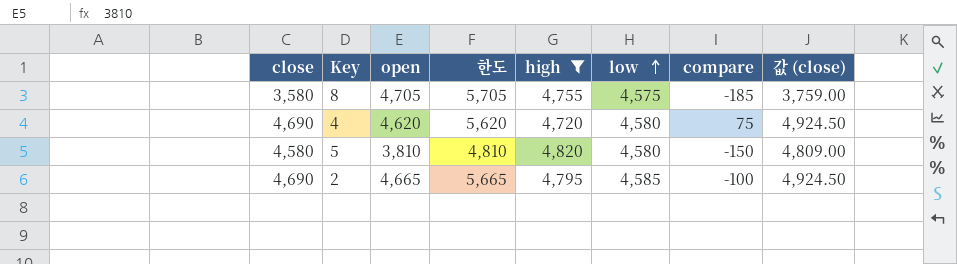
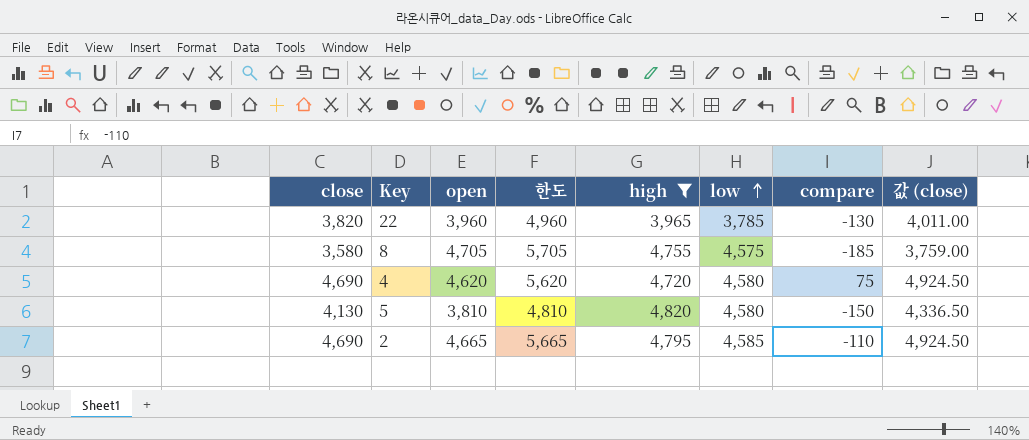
row 22: none -> 3,820 | 3,960 | 4,960 | 3,965 | 3,785 | -130 | 4,011.00
5 | close: 4,580 -> 4,130
5 | 값 (close): 4,809.00 -> 4,336.50
2 | compare: -100 -> -110

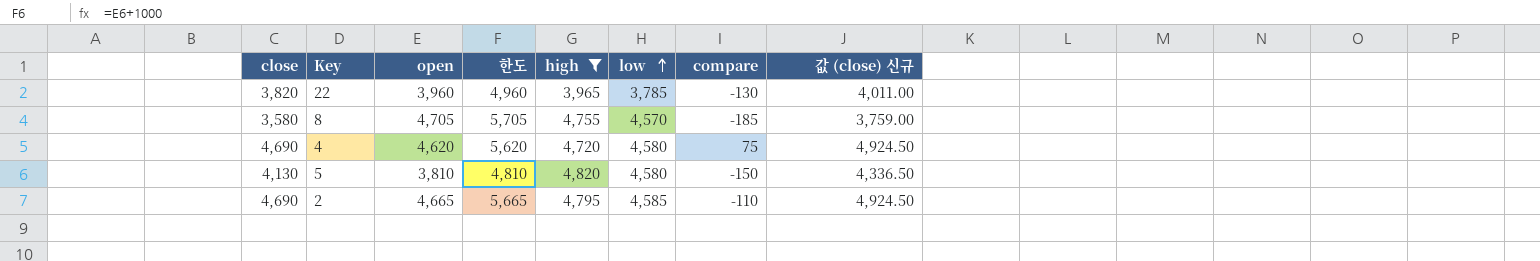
column name: 값 (close) -> 값 (close) 신규
8 | low: 4,575 -> 4,570

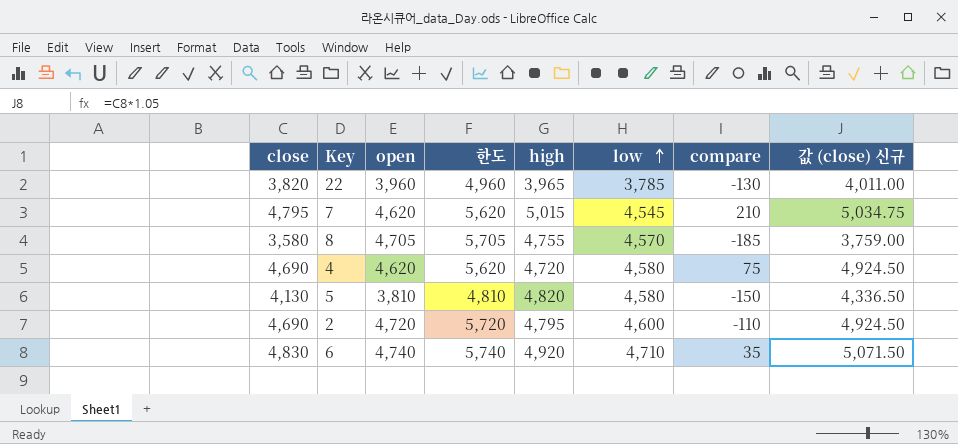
filter: high <= 4,820 -> none
2 | open: 4,665 -> 4,720
2 | 한도: 5,665 -> 5,720
2 | low: 4,585 -> 4,600

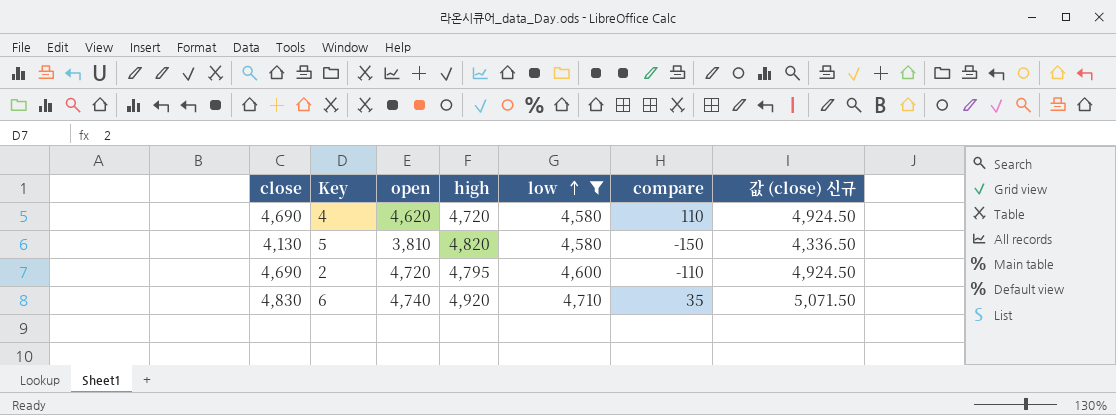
filter: none -> low >= 4,580
column 한도 | formula: [open] + 1000 -> none
4 | compare: 75 -> 110

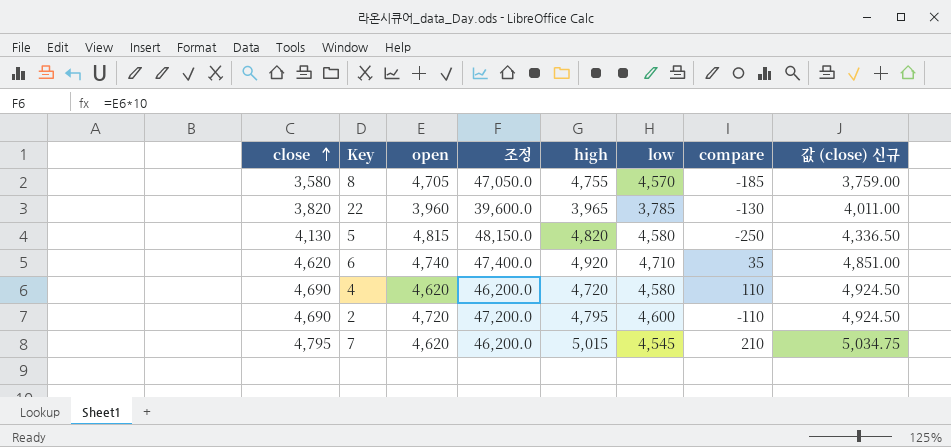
filter: low >= 4,580 -> none
row order: low ascending -> close ascending
column 조정 | formula: none -> [open] * 10
5 | open: 3,810 -> 4,815
5 | compare: -150 -> -250
6 | close: 4,830 -> 4,620
6 | 값 (close) 신규: 5,071.50 -> 4,851.00

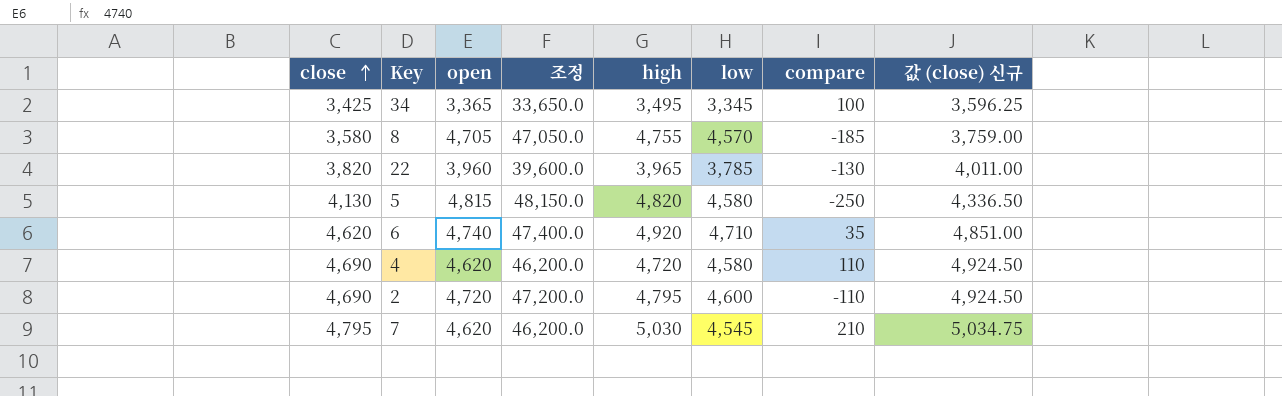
row 34: none -> 3,425 | 3,365 | 33,650.0 | 3,495 | 3,345 | 100 | 3,596.25
7 | high: 5,015 -> 5,030

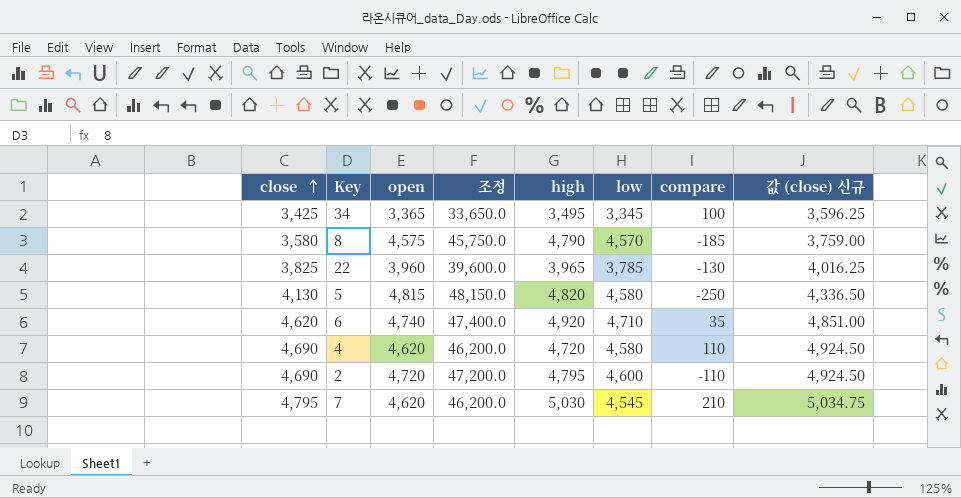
8 | open: 4,705 -> 4,575
8 | 조정: 47,050.0 -> 45,750.0
8 | high: 4,755 -> 4,790
22 | close: 3,820 -> 3,825
22 | 값 (close) 신규: 4,011.00 -> 4,016.25

